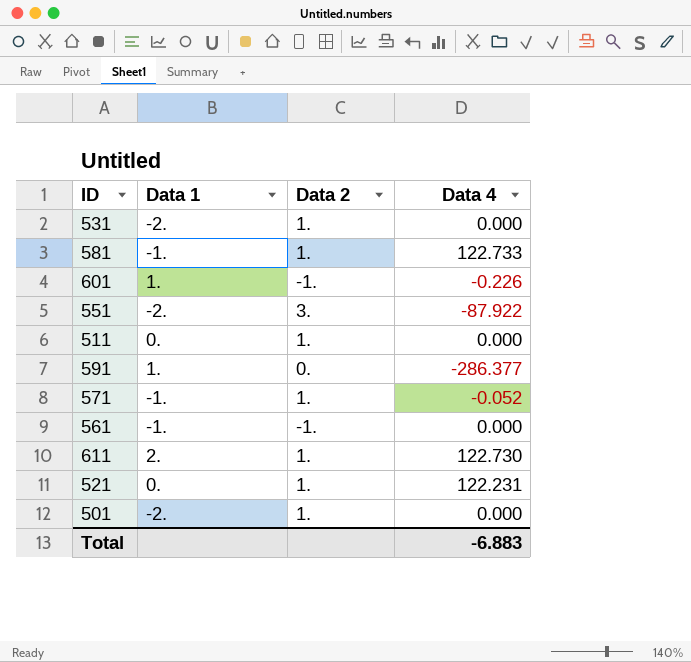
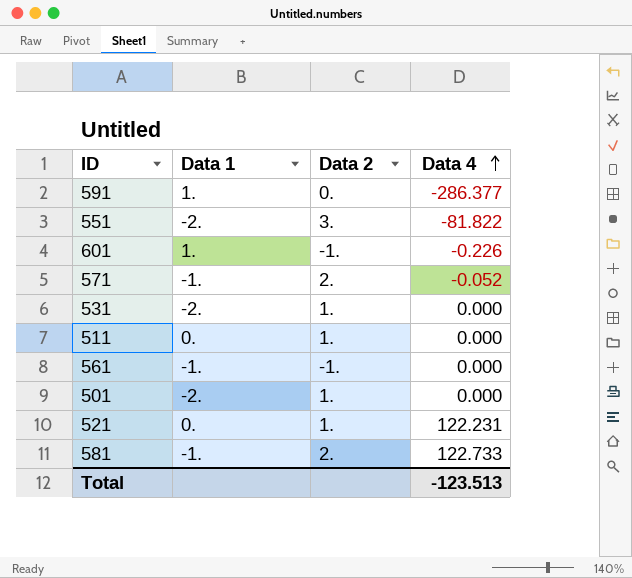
row order: none -> Data 4 ascending
row 611: 2. | 1. | 122.730 -> none
551 | Data 4: -87.922 -> -81.822
571 | Data 2: 1. -> 2.
581 | Data 2: 1. -> 2.
Total | Data 4: -6.883 -> -123.513

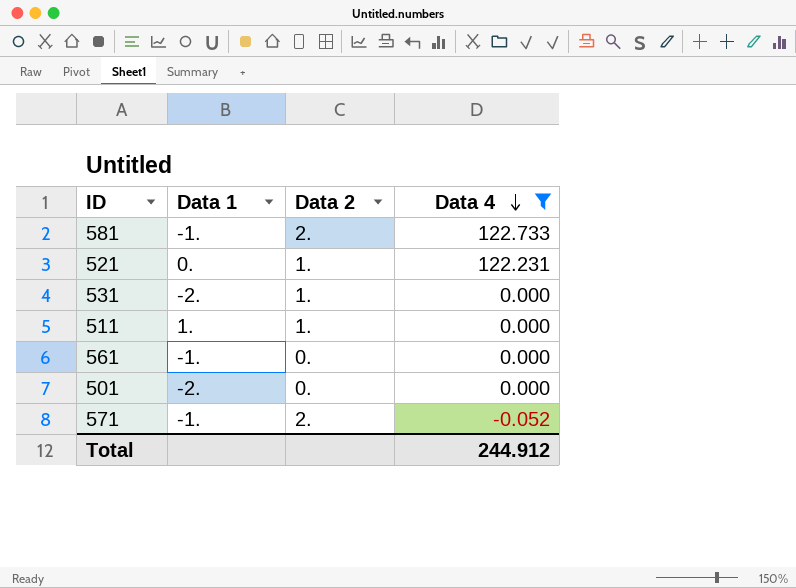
filter: none -> Data 4 >= -0.052
row order: Data 4 ascending -> Data 4 descending
511 | Data 1: 0. -> 1.
561 | Data 2: -1. -> 0.
501 | Data 2: 1. -> 0.
Total | Data 4: -123.513 -> 244.912

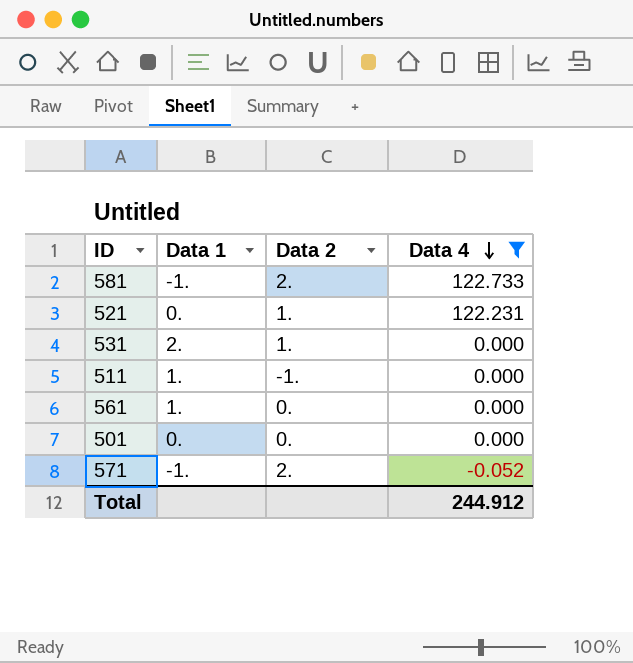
531 | Data 1: -2. -> 2.
511 | Data 2: 1. -> -1.
561 | Data 1: -1. -> 1.
501 | Data 1: -2. -> 0.

